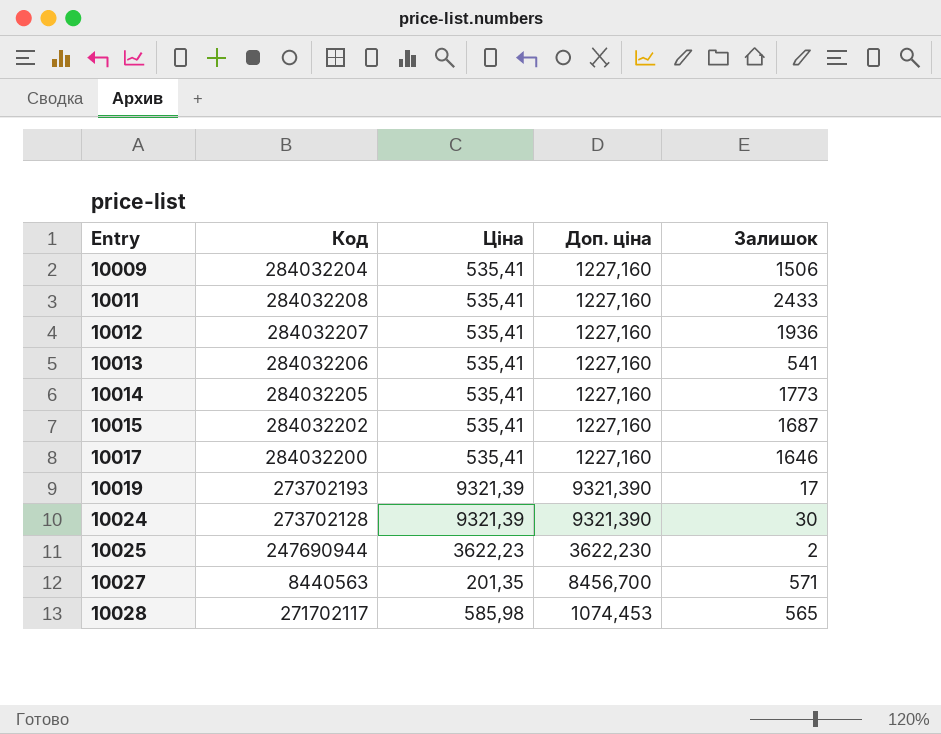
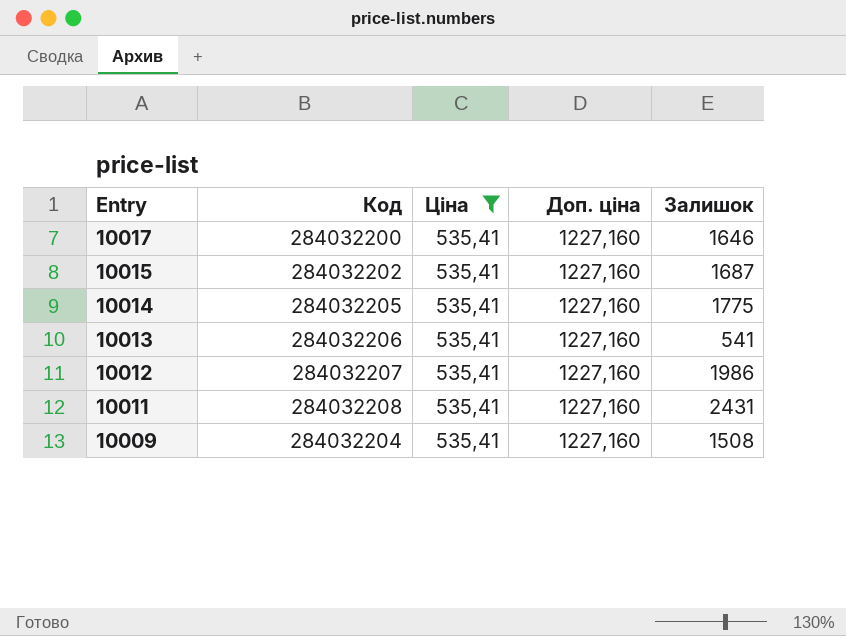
filter: none -> Ціна = 535,41
row order: Entry ascending -> Entry descending
10014 | Залишок: 1773 -> 1775
10012 | Залишок: 1936 -> 1986
10011 | Залишок: 2433 -> 2431
10009 | Залишок: 1506 -> 1508

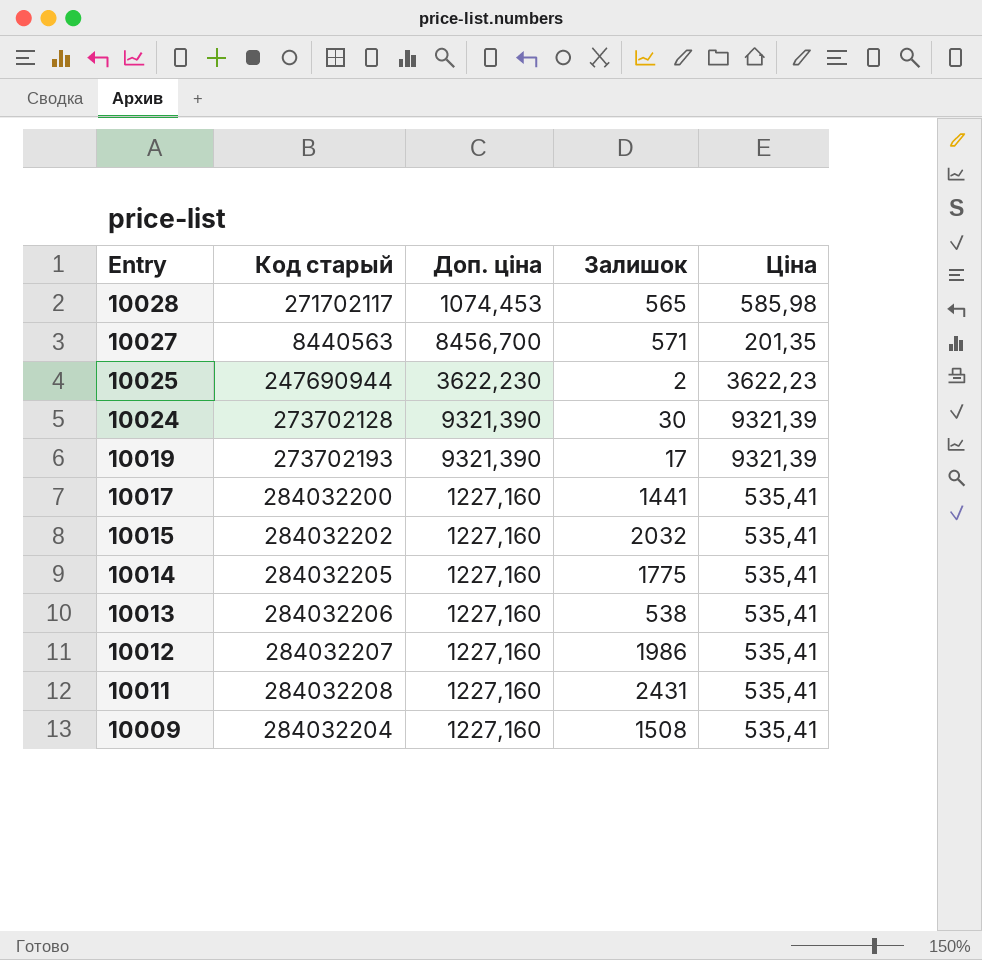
filter: Ціна = 535,41 -> none
column name: Код -> Код старый
column Ціна | position: 3 -> 5
10017 | Залишок: 1646 -> 1441
10015 | Залишок: 1687 -> 2032
10013 | Залишок: 541 -> 538

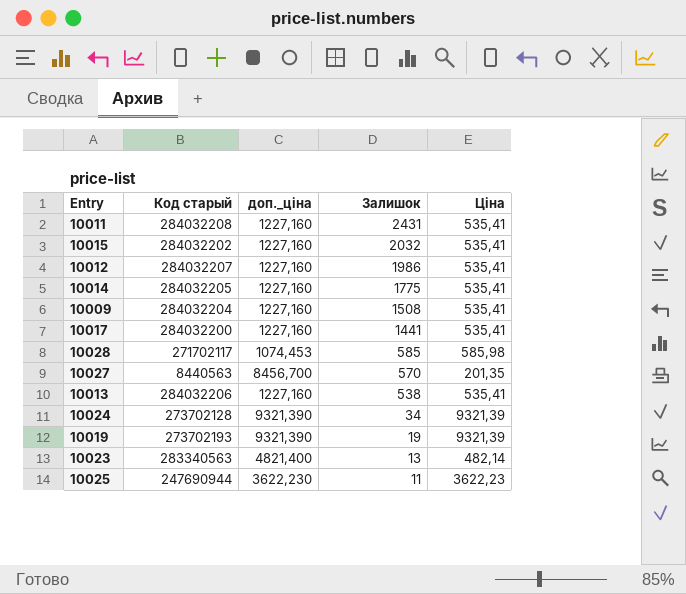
row order: Entry descending -> Залишок descending
column name: Доп. ціна -> доп._ціна
10028 | Залишок: 565 -> 585
10027 | Залишок: 571 -> 570
10024 | Залишок: 30 -> 34
10019 | Залишок: 17 -> 19
row 10023: none -> 283340563 | 4821,400 | 13 | 482,14
10025 | Залишок: 2 -> 11

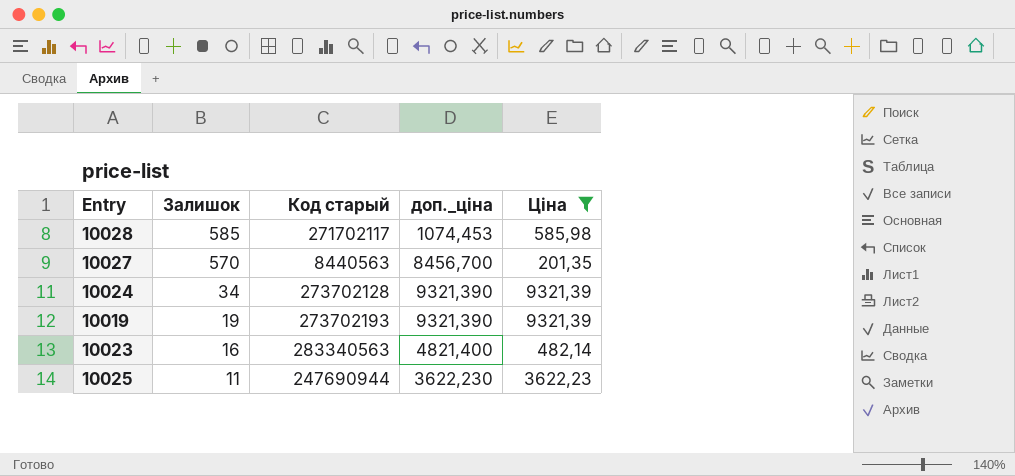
filter: none -> Ціна != 535,41
column Залишок | position: 4 -> 2
10023 | Залишок: 13 -> 16

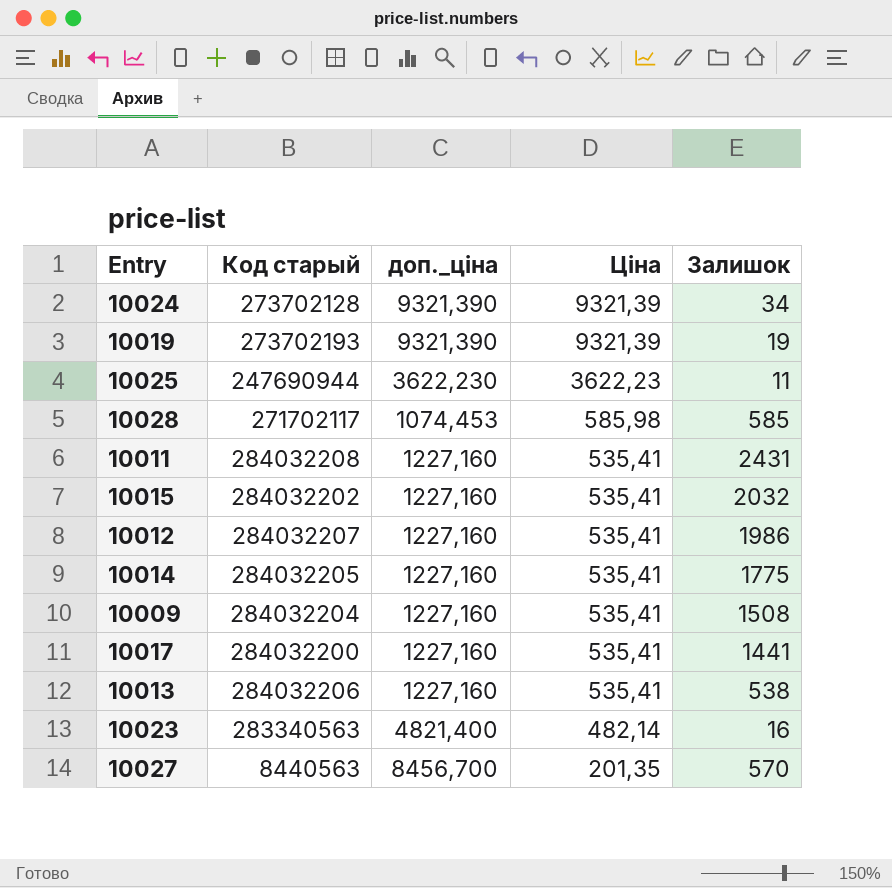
filter: Ціна != 535,41 -> none
row order: Залишок descending -> Ціна descending
column Залишок | position: 2 -> 5

